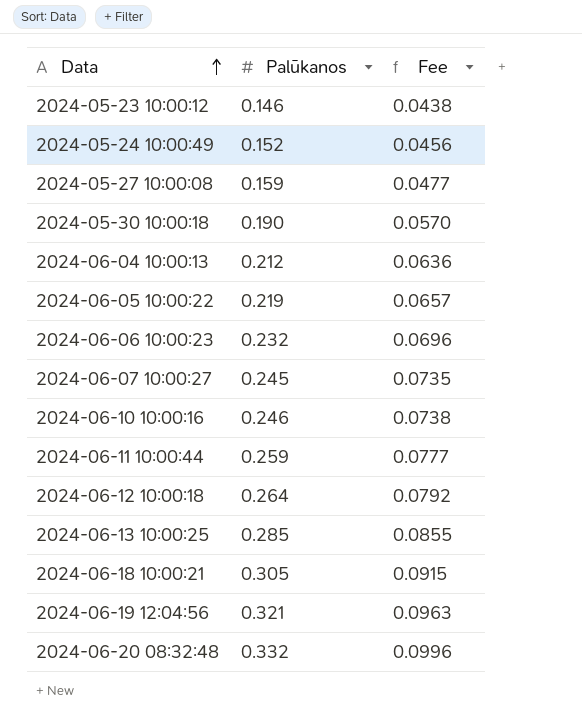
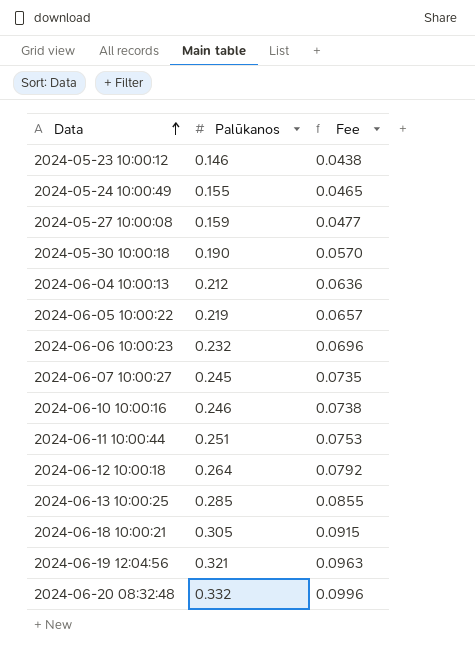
2024-05-24 10:00:49 | Palūkanos: 0.152 -> 0.155
2024-05-24 10:00:49 | Fee: 0.0456 -> 0.0465
2024-06-11 10:00:44 | Palūkanos: 0.259 -> 0.251
2024-06-11 10:00:44 | Fee: 0.0777 -> 0.0753

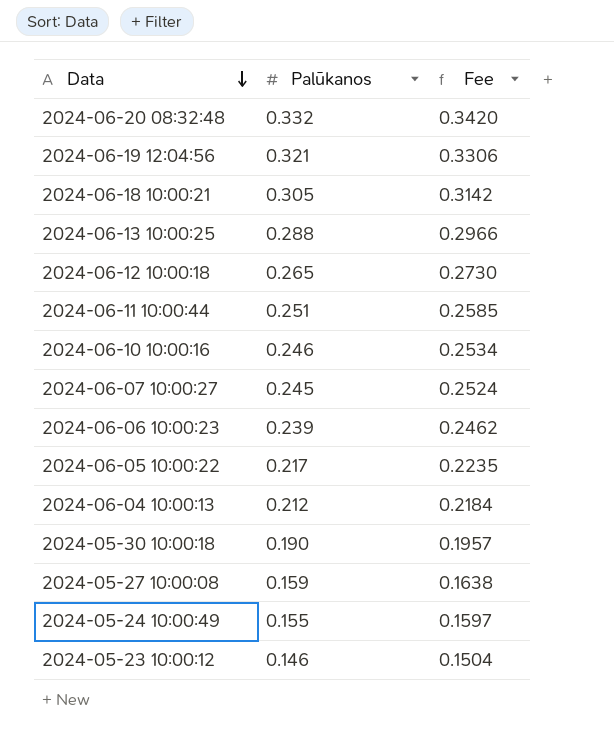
row order: Data ascending -> Data descending
column Fee | formula: [Palūkanos] * 0.3 -> [Palūkanos] * 1.03
2024-06-13 10:00:25 | Palūkanos: 0.285 -> 0.288
2024-06-12 10:00:18 | Palūkanos: 0.264 -> 0.265
2024-06-06 10:00:23 | Palūkanos: 0.232 -> 0.239
2024-06-05 10:00:22 | Palūkanos: 0.219 -> 0.217

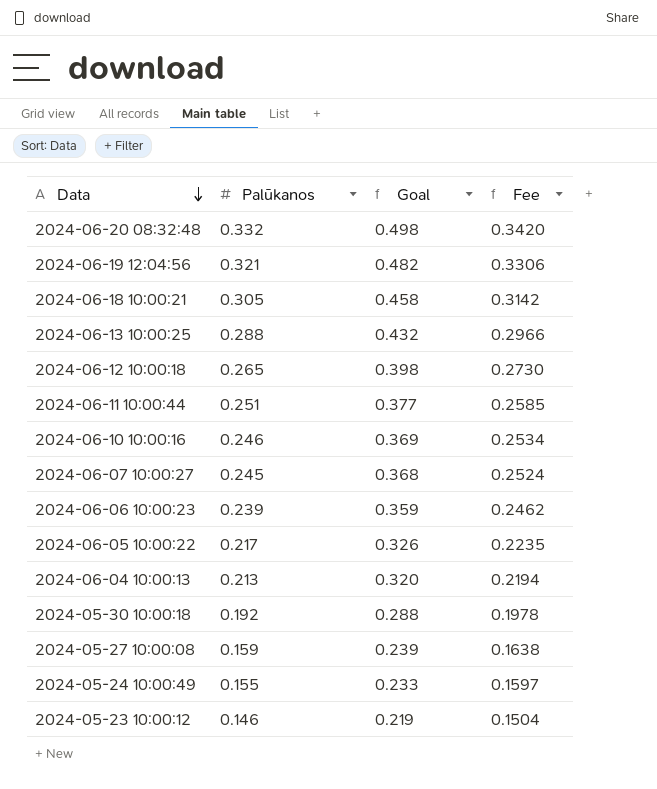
column Goal | formula: none -> [Palūkanos] * 1.5
2024-06-04 10:00:13 | Palūkanos: 0.212 -> 0.213
2024-06-04 10:00:13 | Fee: 0.2184 -> 0.2194
2024-05-30 10:00:18 | Palūkanos: 0.190 -> 0.192
2024-05-30 10:00:18 | Fee: 0.1957 -> 0.1978

